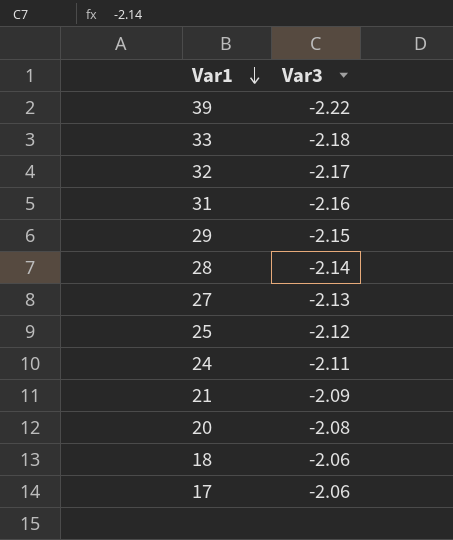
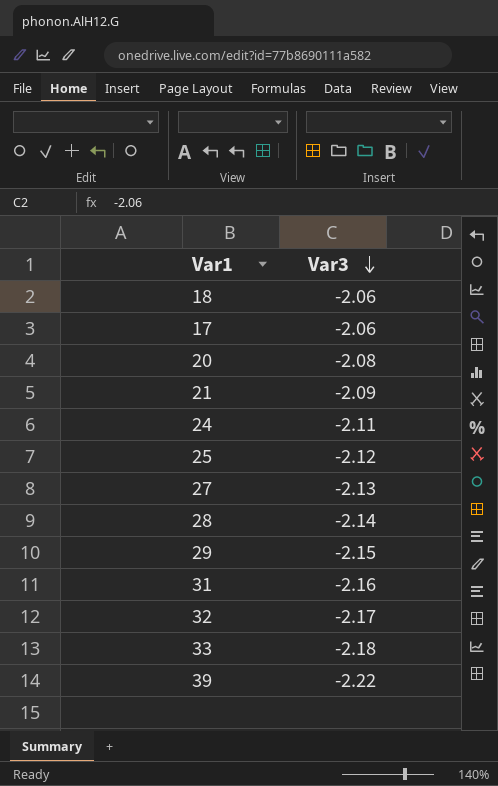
row order: Var1 descending -> Var3 descending

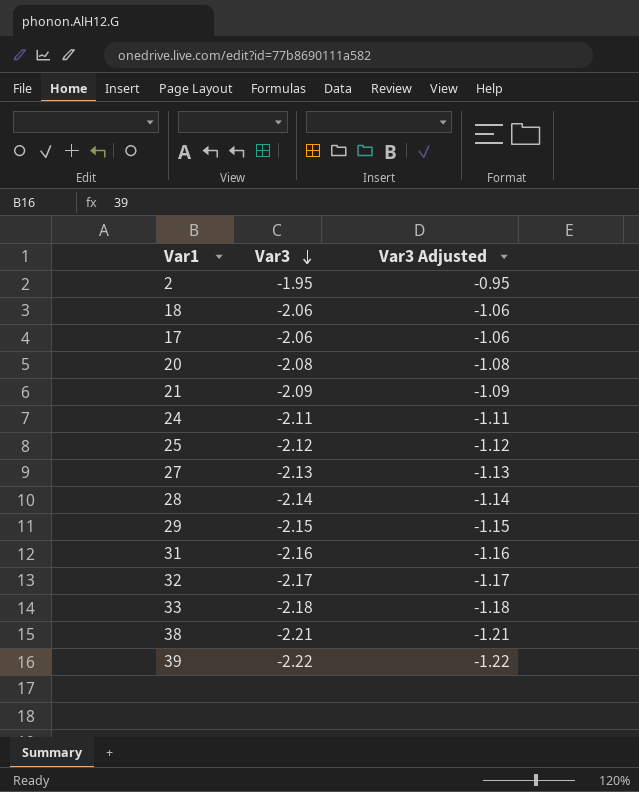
column Var3 Adjusted | formula: none -> [Var3] + 1
row 2: none -> -1.95 | -0.95
row 38: none -> -2.21 | -1.21

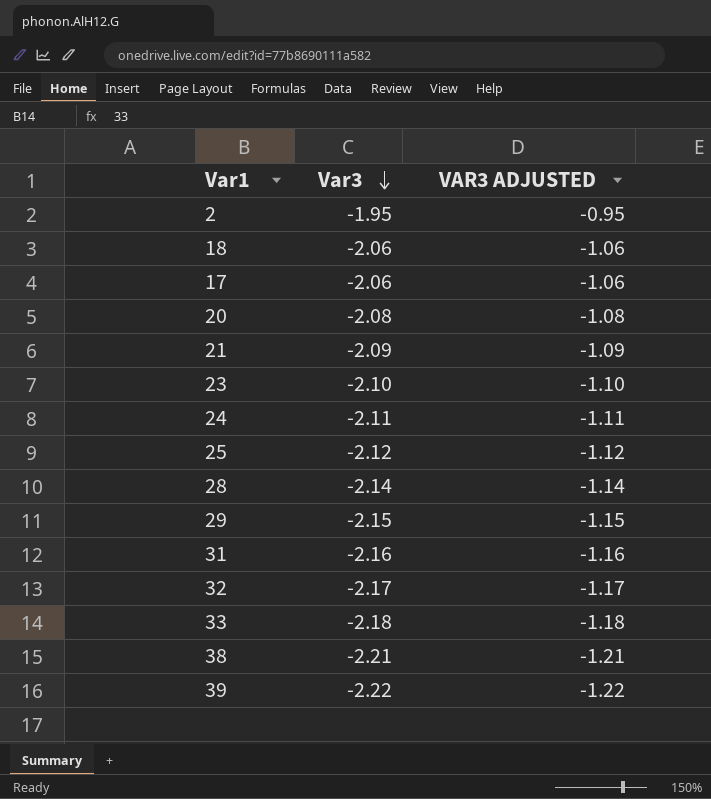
column name: Var3 Adjusted -> VAR3 ADJUSTED
row 27: -2.13 | -1.13 -> none
row 23: none -> -2.10 | -1.10

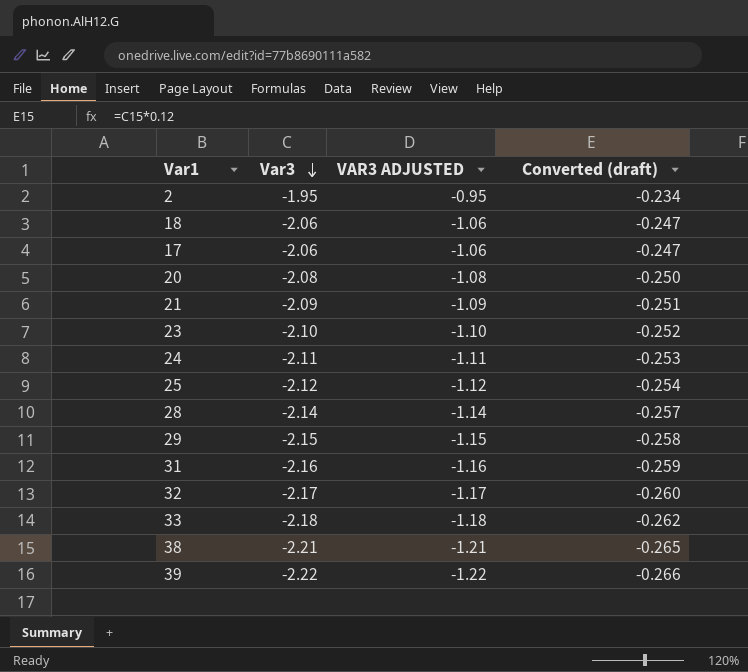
column Converted (draft) | formula: none -> [Var3] * 0.12

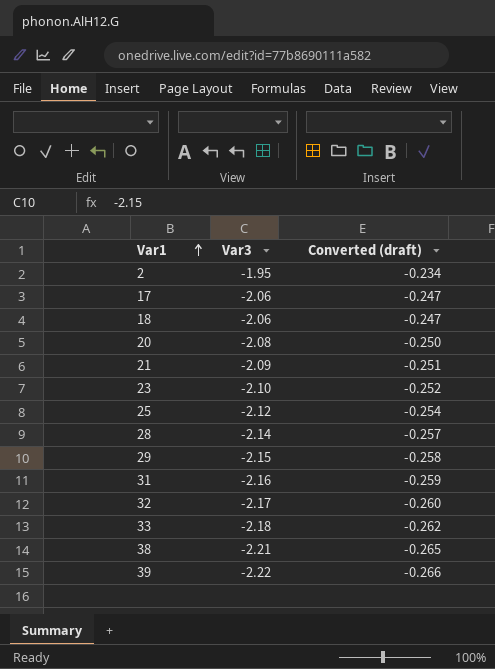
row order: Var3 descending -> Var1 ascending
column VAR3 ADJUSTED | formula: [Var3] + 1 -> none
row 24: -2.11 | -1.11 | -0.253 -> none

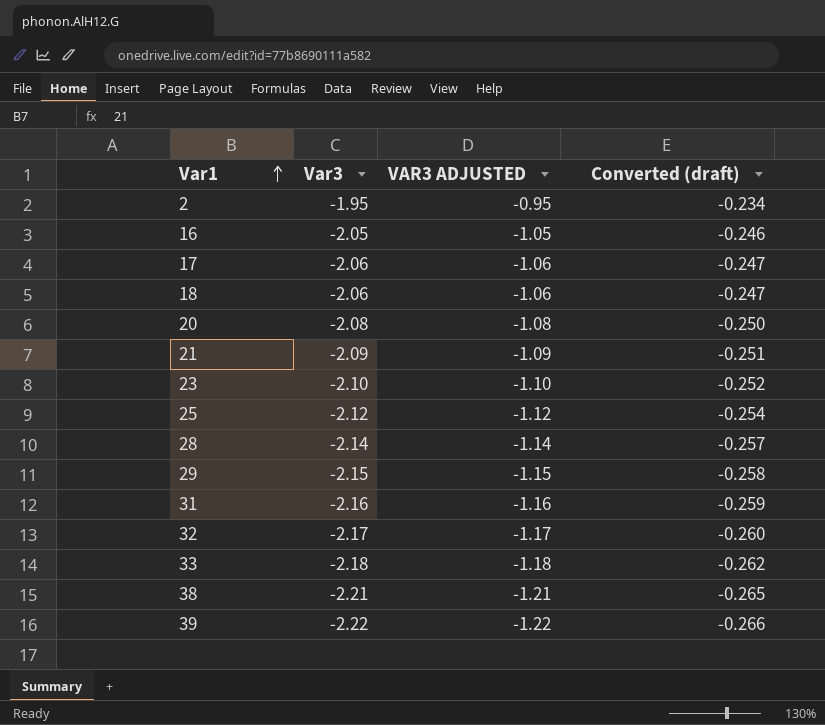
column VAR3 ADJUSTED | formula: none -> [Var3] + 1
row 16: none -> -2.05 | -1.05 | -0.246

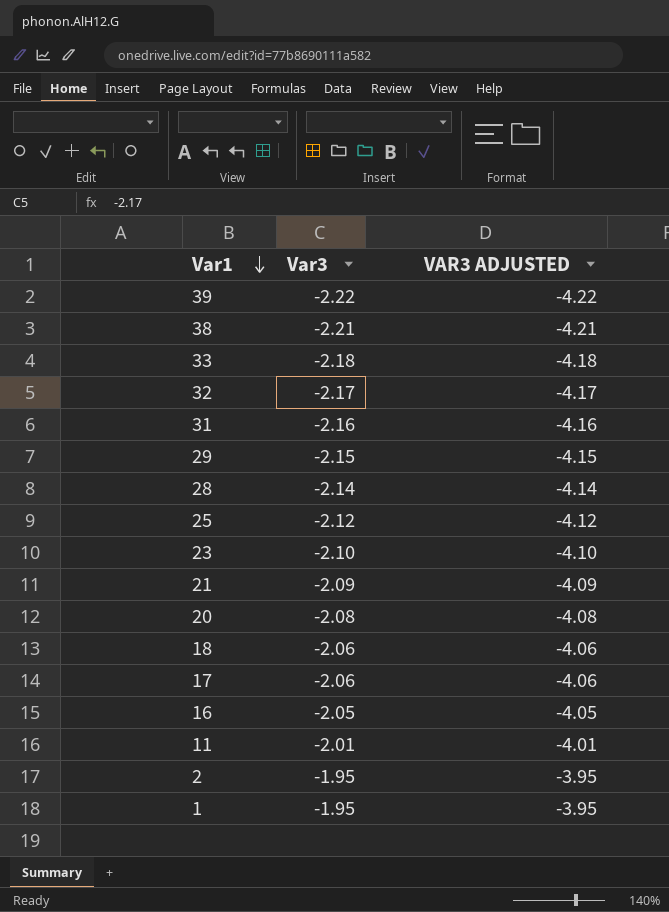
row order: Var1 ascending -> Var1 descending
column Converted (draft) | formula: [Var3] * 0.12 -> none
column VAR3 ADJUSTED | formula: [Var3] + 1 -> [Var3] - 2
row 11: none -> -2.01 | -4.01
row 1: none -> -1.95 | -3.95

